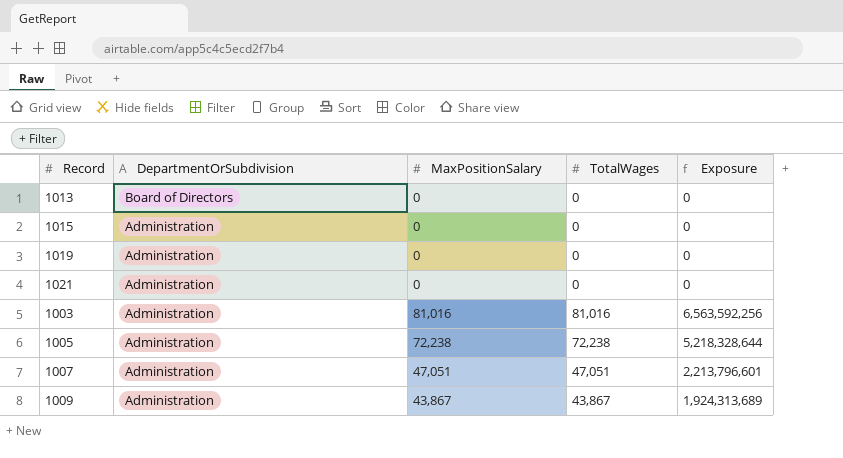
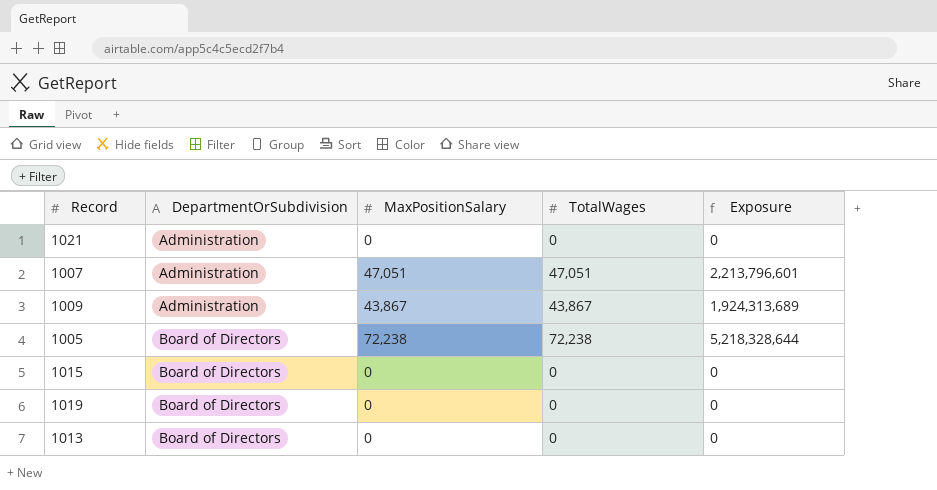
row order: DepartmentOrSubdivision descending -> DepartmentOrSubdivision ascending
row 1003: Administration | 81,016 | 81,016 | 6,563,592,256 -> none
1005 | DepartmentOrSubdivision: Administration -> Board of Directors
1015 | DepartmentOrSubdivision: Administration -> Board of Directors
1019 | DepartmentOrSubdivision: Administration -> Board of Directors

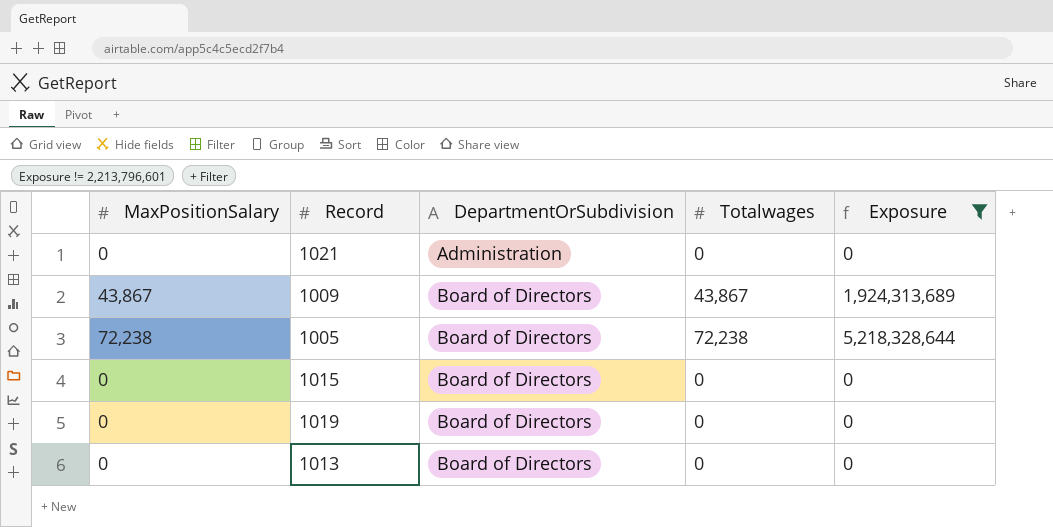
filter: none -> Exposure != 2,213,796,601
column MaxPositionSalary | position: 3 -> 1
column name: TotalWages -> Totalwages
1009 | DepartmentOrSubdivision: Administration -> Board of Directors

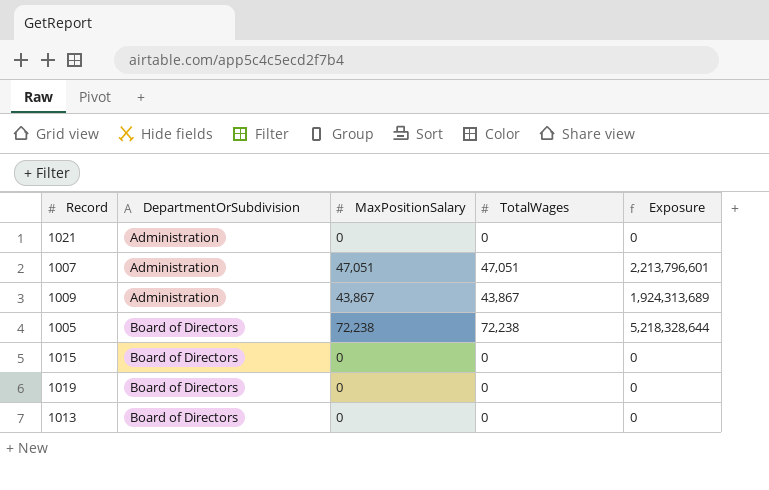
filter: Exposure != 2,213,796,601 -> none
column MaxPositionSalary | position: 1 -> 3
column name: Totalwages -> TotalWages
1009 | DepartmentOrSubdivision: Board of Directors -> Administration

